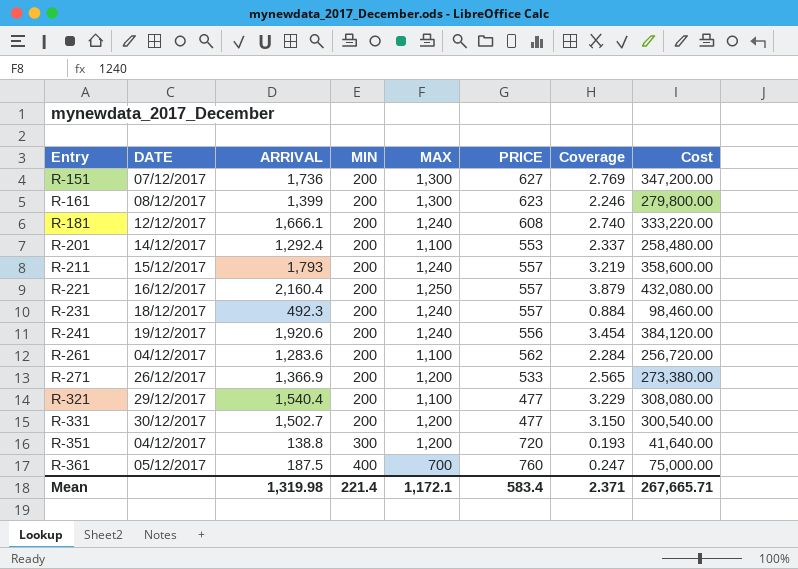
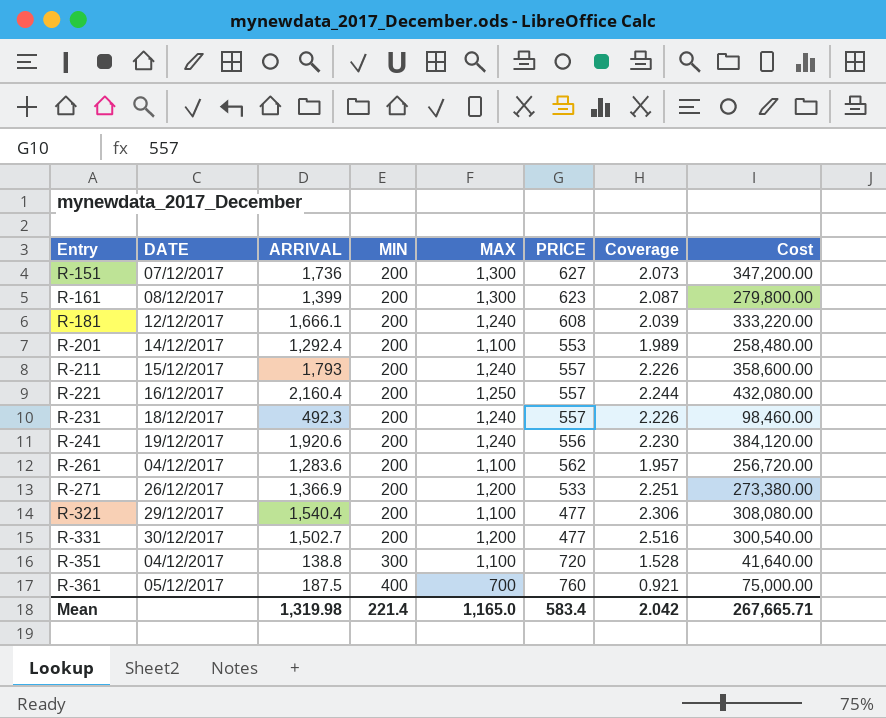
column Coverage | formula: [ARRIVAL] / [PRICE] -> [MAX] / [PRICE]
R-351 | MAX: 1,200 -> 1,100
Mean | MAX: 1,172.1 -> 1,165.0
Mean | Coverage: 2.371 -> 2.042

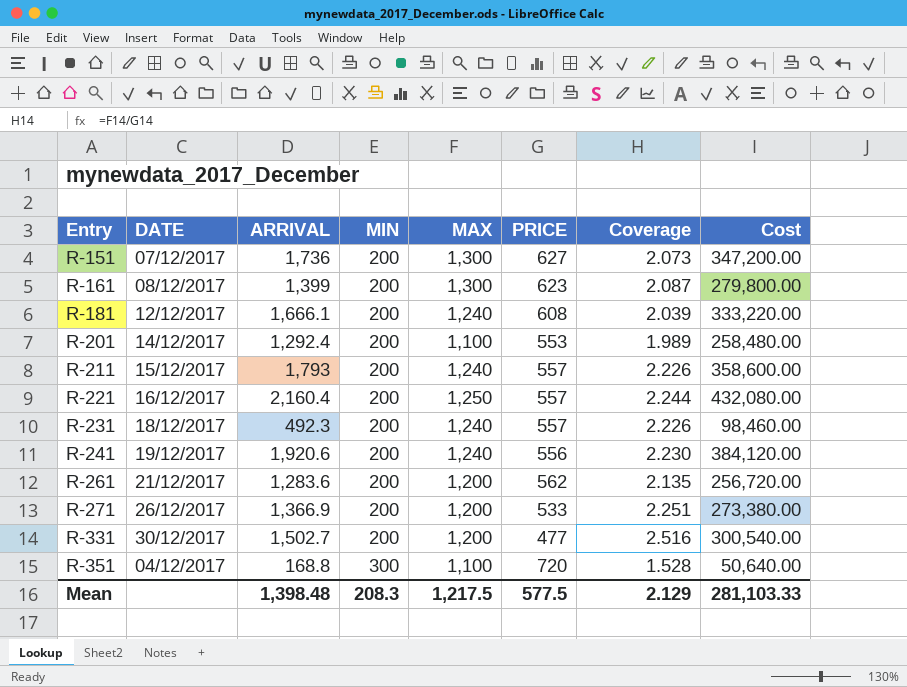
row R-321: 29/12/2017 | 1,540.4 | 200 | 1,100 | 477 | 2.306 | 308,080.00 -> none
row R-361: 05/12/2017 | 187.5 | 400 | 700 | 760 | 0.921 | 75,000.00 -> none
R-261 | DATE: 04/12/2017 -> 21/12/2017
R-261 | MAX: 1,100 -> 1,200
R-261 | Coverage: 1.957 -> 2.135
R-351 | ARRIVAL: 138.8 -> 168.8
R-351 | Cost: 41,640.00 -> 50,640.00
Mean | ARRIVAL: 1,319.98 -> 1,398.48
Mean | MIN: 221.4 -> 208.3
Mean | MAX: 1,165.0 -> 1,217.5
Mean | PRICE: 583.4 -> 577.5
Mean | Coverage: 2.042 -> 2.129
Mean | Cost: 267,665.71 -> 281,103.33

